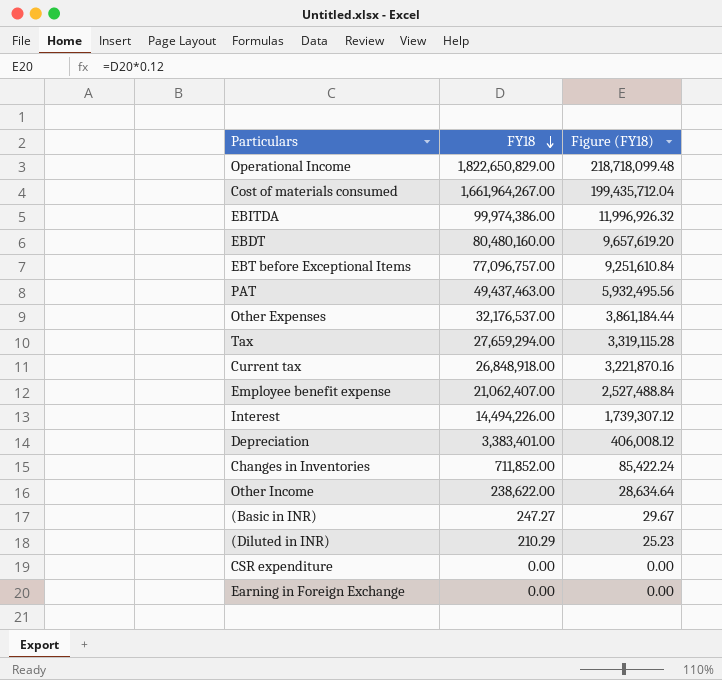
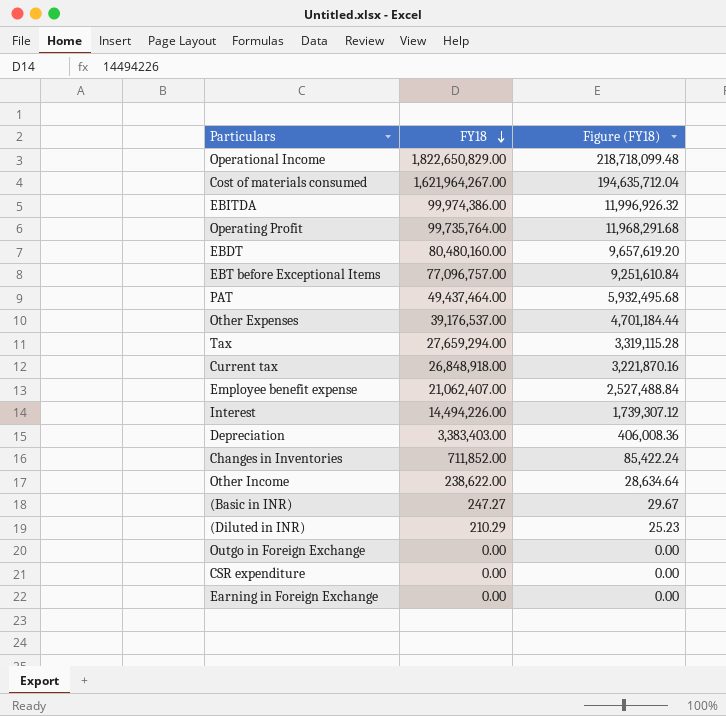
Cost of materials consumed | FY18: 1,661,964,267.00 -> 1,621,964,267.00
Cost of materials consumed | Figure (FY18): 199,435,712.04 -> 194,635,712.04
row Operating Profit: none -> 99,735,764.00 | 11,968,291.68
PAT | FY18: 49,437,463.00 -> 49,437,464.00
PAT | Figure (FY18): 5,932,495.56 -> 5,932,495.68
Other Expenses | FY18: 32,176,537.00 -> 39,176,537.00
Other Expenses | Figure (FY18): 3,861,184.44 -> 4,701,184.44
Depreciation | FY18: 3,383,401.00 -> 3,383,403.00
Depreciation | Figure (FY18): 406,008.12 -> 406,008.36
row Outgo in Foreign Exchange: none -> 0.00 | 0.00

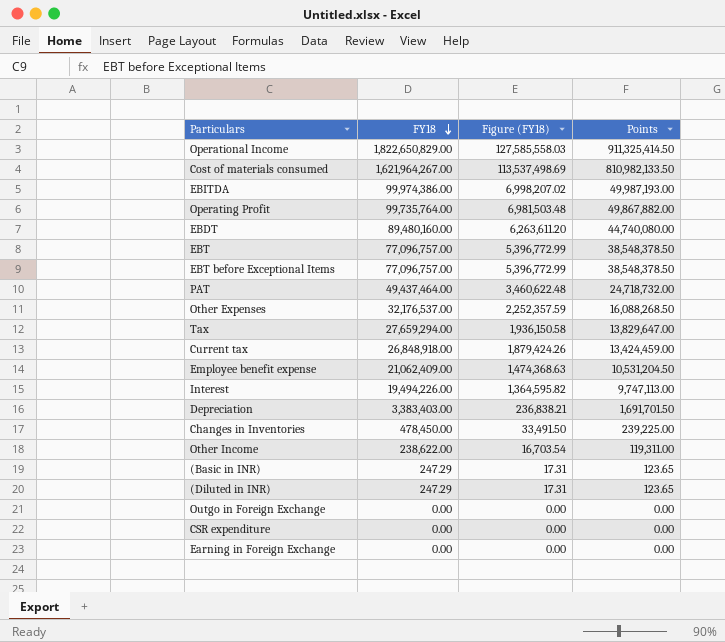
column Figure (FY18) | formula: [FY18] * 0.12 -> [FY18] * 0.07
column Points | formula: none -> [FY18] * 0.5
EBDT | FY18: 80,480,160.00 -> 89,480,160.00
row EBT: none -> 77,096,757.00 | 5,396,772.99 | 38,548,378.50
Other Expenses | FY18: 39,176,537.00 -> 32,176,537.00
Employee benefit expense | FY18: 21,062,407.00 -> 21,062,409.00
Interest | FY18: 14,494,226.00 -> 19,494,226.00
Changes in Inventories | FY18: 711,852.00 -> 478,450.00
(Basic in INR) | FY18: 247.27 -> 247.29
(Diluted in INR) | FY18: 210.29 -> 247.29

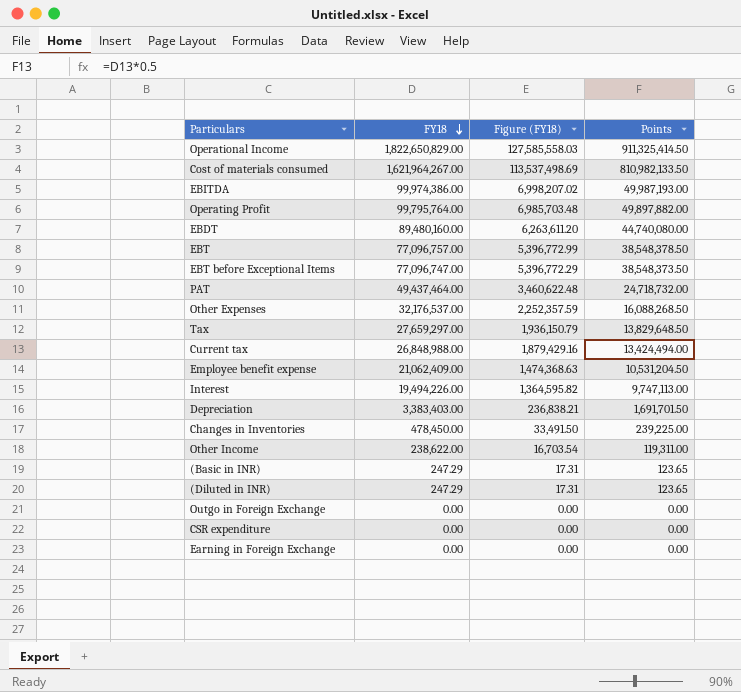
Operating Profit | FY18: 99,735,764.00 -> 99,795,764.00
Operating Profit | Figure (FY18): 6,981,503.48 -> 6,985,703.48
Operating Profit | Points: 49,867,882.00 -> 49,897,882.00
EBT before Exceptional Items | FY18: 77,096,757.00 -> 77,096,747.00
EBT before Exceptional Items | Figure (FY18): 5,396,772.99 -> 5,396,772.29
EBT before Exceptional Items | Points: 38,548,378.50 -> 38,548,373.50
Tax | FY18: 27,659,294.00 -> 27,659,297.00
Tax | Figure (FY18): 1,936,150.58 -> 1,936,150.79
Tax | Points: 13,829,647.00 -> 13,829,648.50
Current tax | FY18: 26,848,918.00 -> 26,848,988.00
Current tax | Figure (FY18): 1,879,424.26 -> 1,879,429.16
Current tax | Points: 13,424,459.00 -> 13,424,494.00

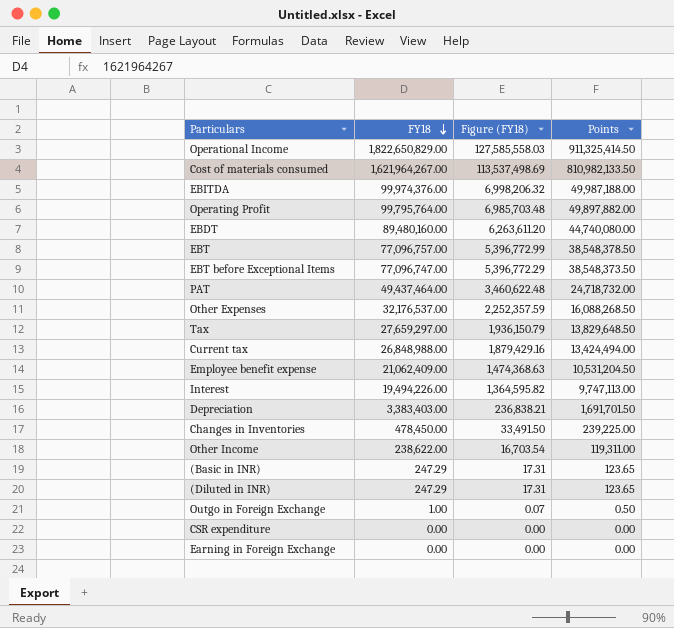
EBITDA | FY18: 99,974,386.00 -> 99,974,376.00
EBITDA | Figure (FY18): 6,998,207.02 -> 6,998,206.32
EBITDA | Points: 49,987,193.00 -> 49,987,188.00
Outgo in Foreign Exchange | FY18: 0.00 -> 1.00
Outgo in Foreign Exchange | Figure (FY18): 0.00 -> 0.07
Outgo in Foreign Exchange | Points: 0.00 -> 0.50

